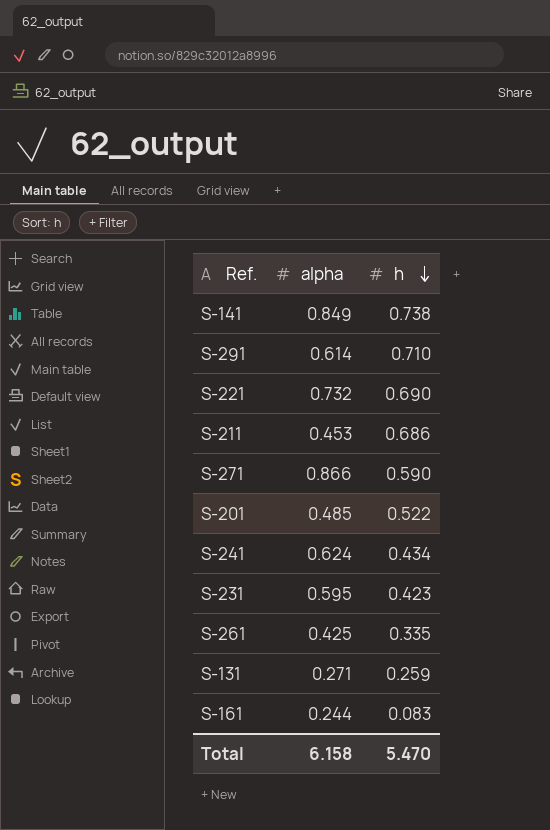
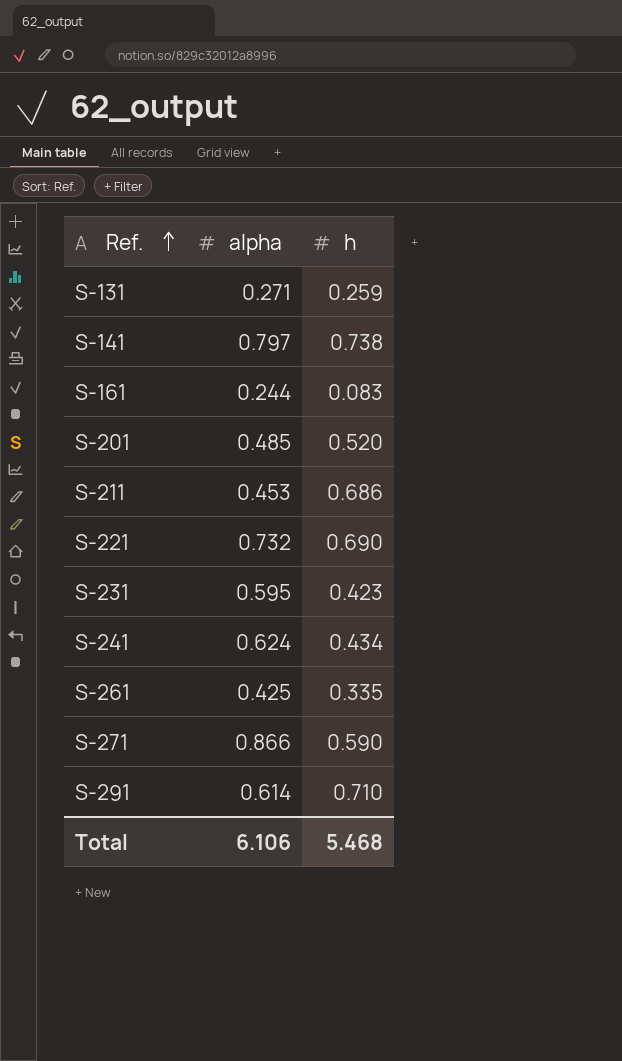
row order: h descending -> Ref. ascending
S-141 | alpha: 0.849 -> 0.797
S-201 | h: 0.522 -> 0.520
Total | alpha: 6.158 -> 6.106
Total | h: 5.470 -> 5.468

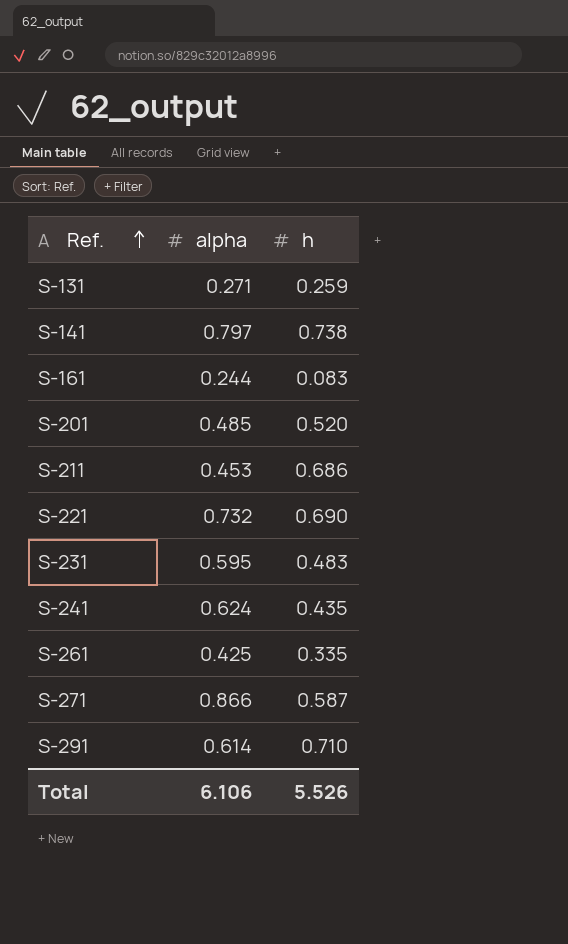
S-231 | h: 0.423 -> 0.483
S-241 | h: 0.434 -> 0.435
S-271 | h: 0.590 -> 0.587
Total | h: 5.468 -> 5.526

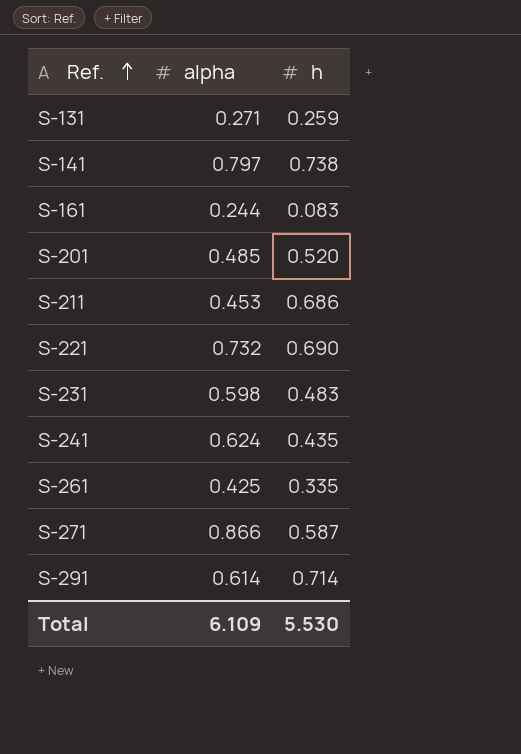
S-231 | alpha: 0.595 -> 0.598
S-291 | h: 0.710 -> 0.714
Total | alpha: 6.106 -> 6.109
Total | h: 5.526 -> 5.530

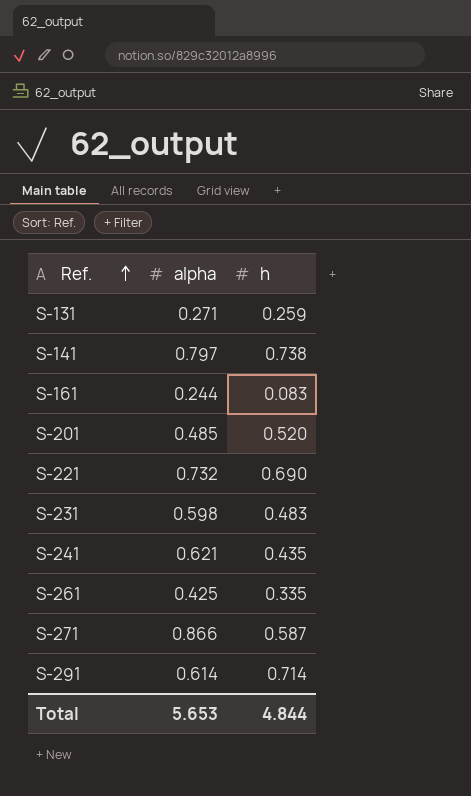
row S-211: 0.453 | 0.686 -> none
S-241 | alpha: 0.624 -> 0.621
Total | alpha: 6.109 -> 5.653
Total | h: 5.530 -> 4.844

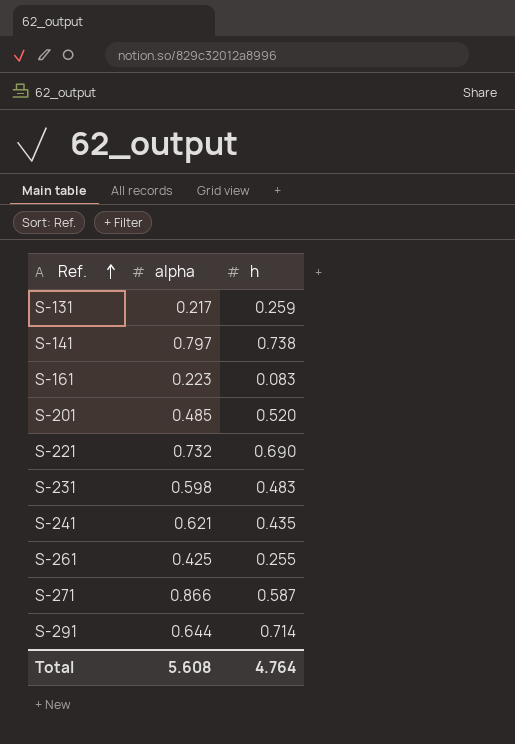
S-131 | alpha: 0.271 -> 0.217
S-161 | alpha: 0.244 -> 0.223
S-261 | h: 0.335 -> 0.255
S-291 | alpha: 0.614 -> 0.644
Total | alpha: 5.653 -> 5.608
Total | h: 4.844 -> 4.764

